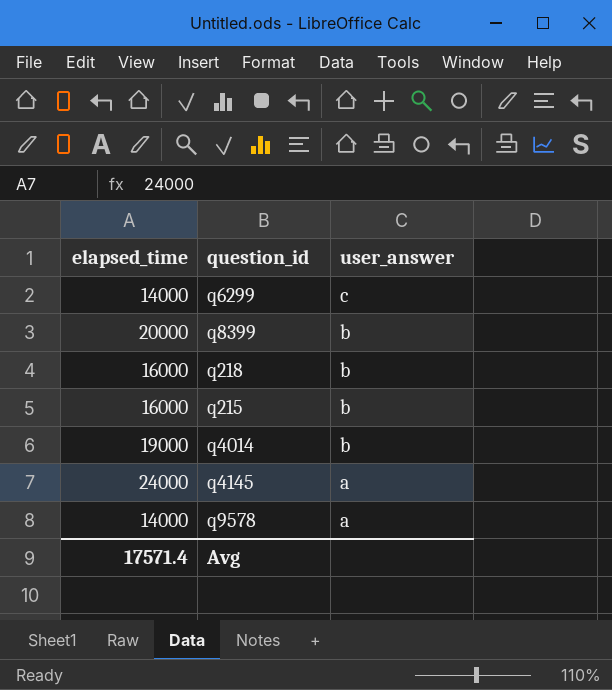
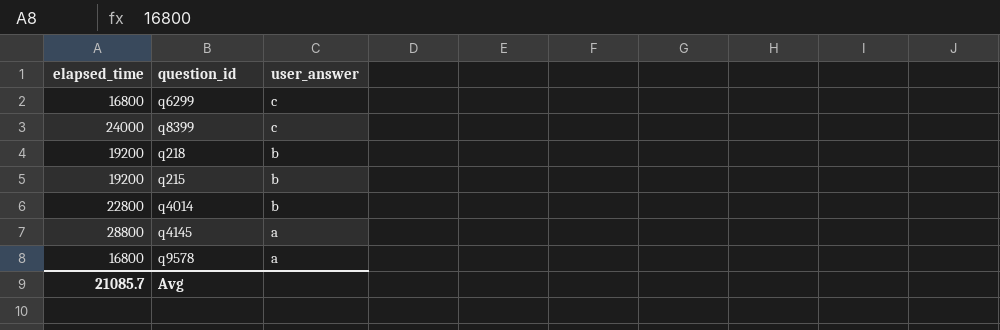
q6299 | elapsed_time: 14000 -> 16800
q8399 | elapsed_time: 20000 -> 24000
q8399 | user_answer: b -> c
q218 | elapsed_time: 16000 -> 19200
q215 | elapsed_time: 16000 -> 19200
q4014 | elapsed_time: 19000 -> 22800
q4145 | elapsed_time: 24000 -> 28800
q9578 | elapsed_time: 14000 -> 16800
Avg | elapsed_time: 17571.4 -> 21085.7

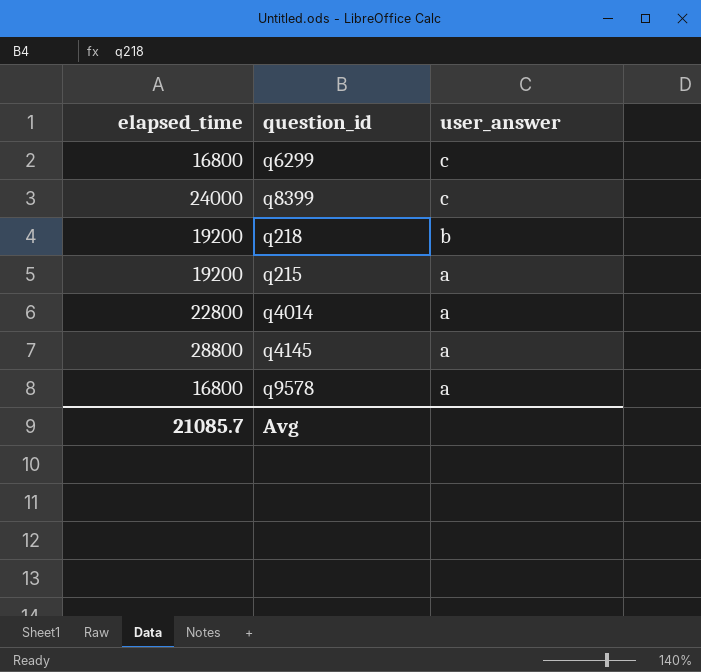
q215 | user_answer: b -> a
q4014 | user_answer: b -> a

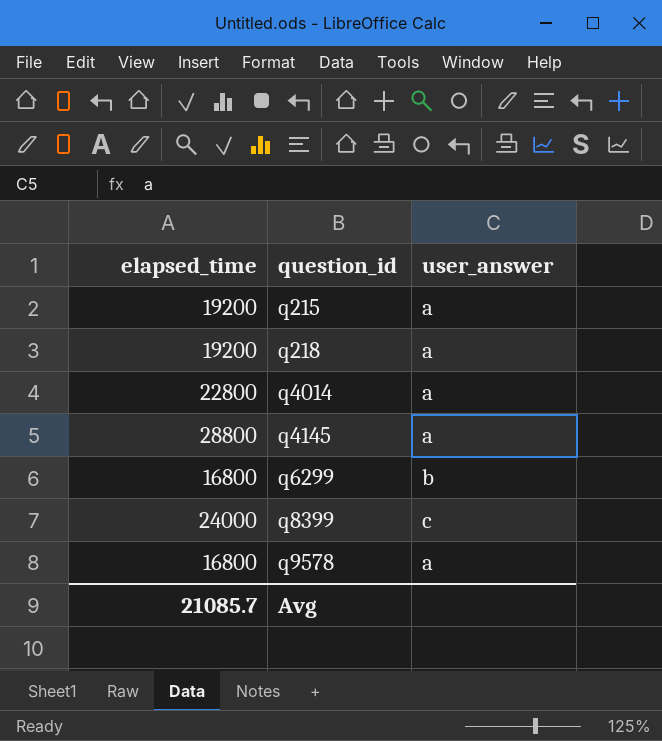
row order: user_answer descending -> question_id ascending
q218 | user_answer: b -> a
q6299 | user_answer: c -> b

